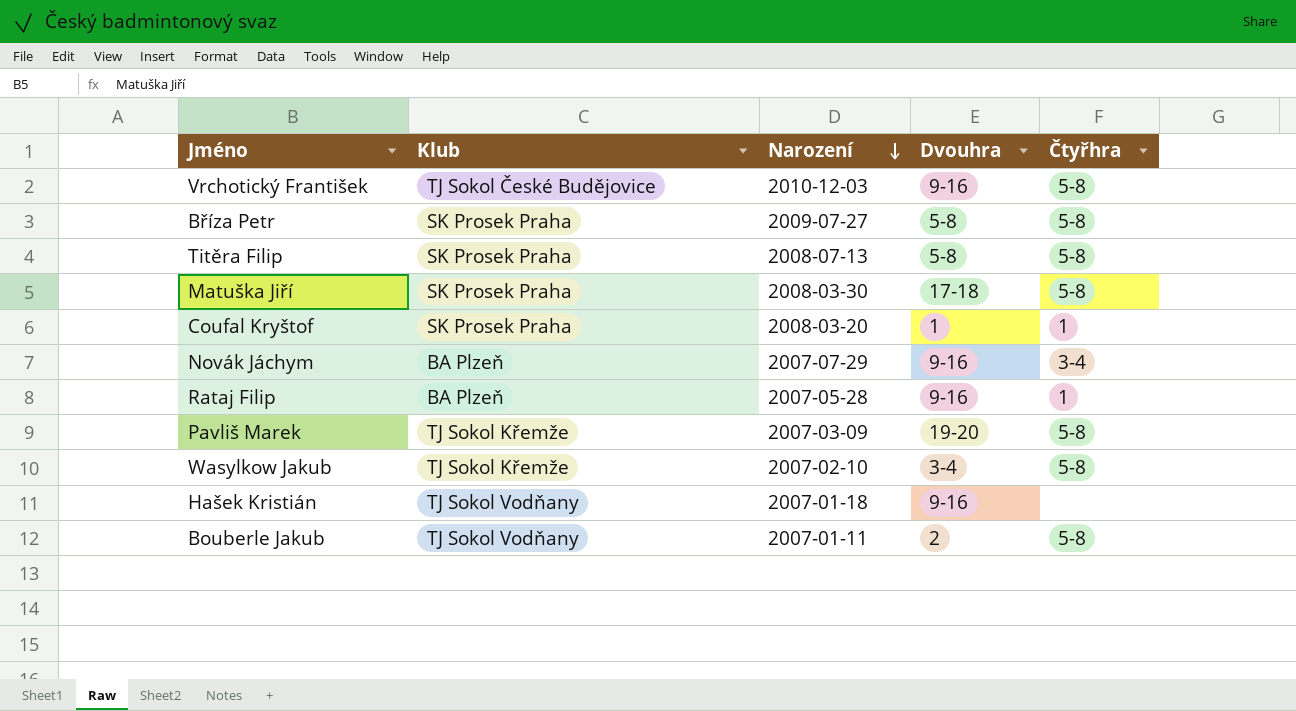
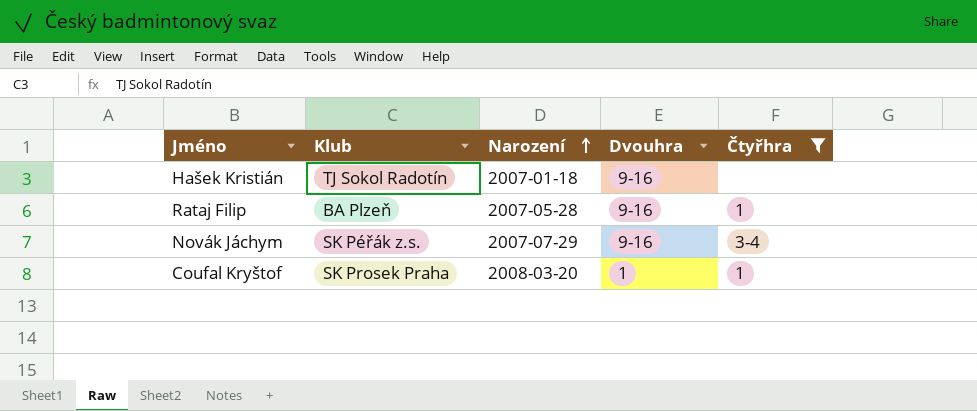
filter: none -> Čtyřhra != 5-8
row order: Narození descending -> Narození ascending
Hašek Kristián | Klub: TJ Sokol Vodňany -> TJ Sokol Radotín
Novák Jáchym | Klub: BA Plzeň -> SK Péřák z.s.

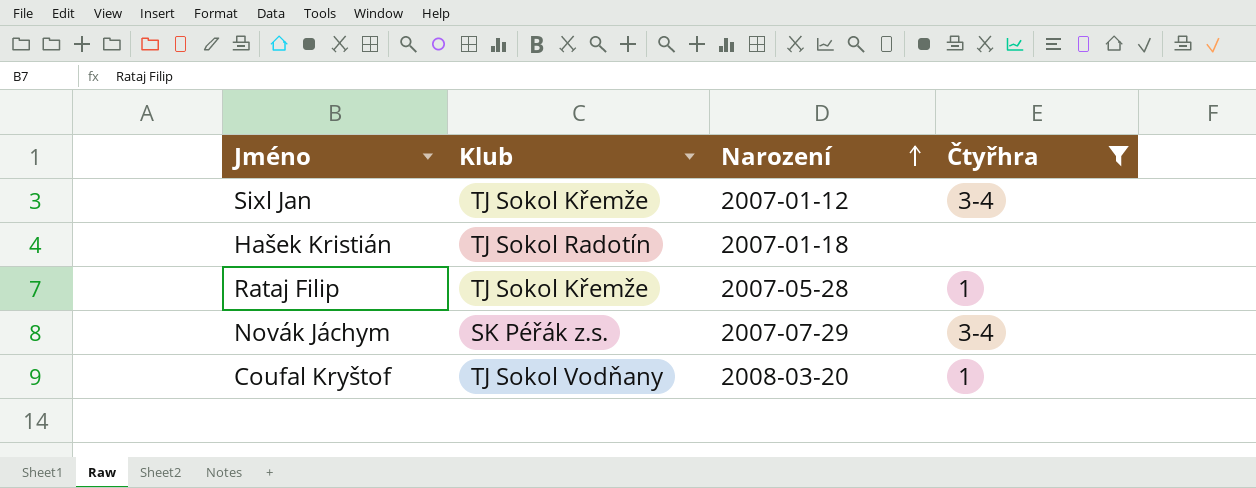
column Dvouhra | position: 4 -> none
row Sixl Jan: none -> TJ Sokol Křemže | 2007-01-12 | 3-4
Rataj Filip | Klub: BA Plzeň -> TJ Sokol Křemže
Coufal Kryštof | Klub: SK Prosek Praha -> TJ Sokol Vodňany

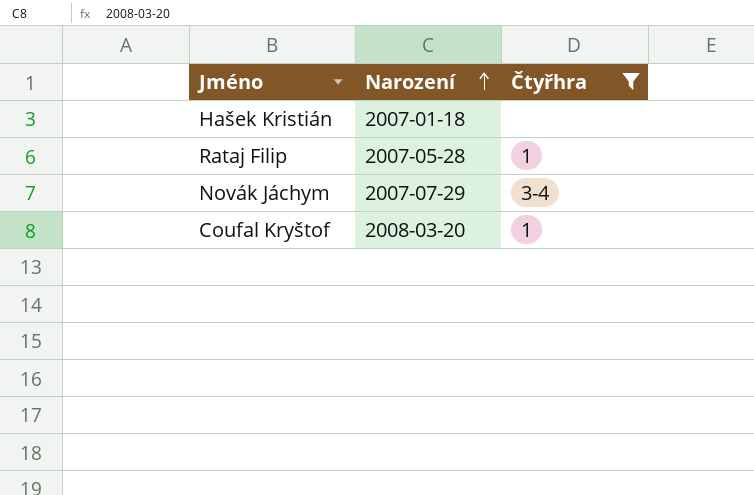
column Klub | position: 2 -> none
row Sixl Jan: TJ Sokol Křemže | 2007-01-12 | 3-4 -> none

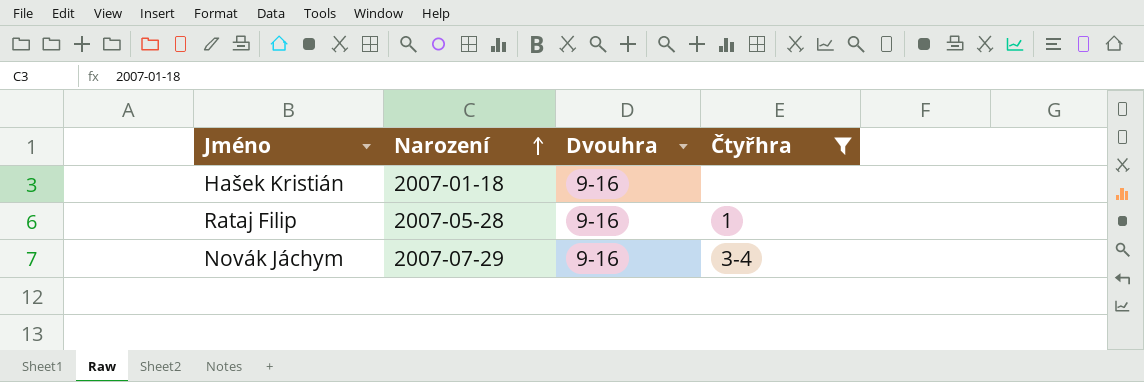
column Dvouhra | position: none -> 3
row Coufal Kryštof: 2008-03-20 | 1 -> none

